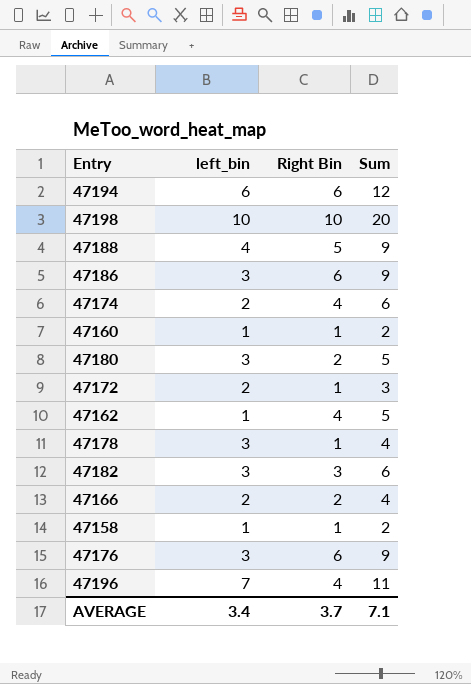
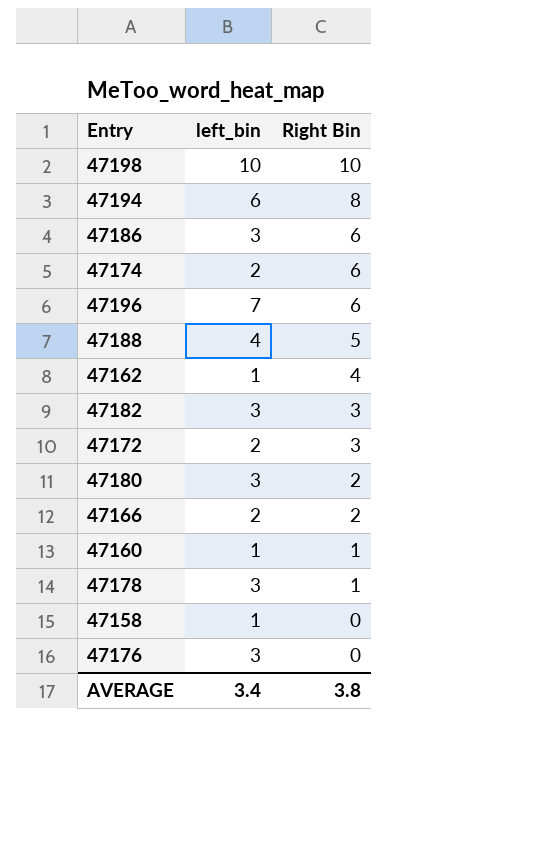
row order: none -> Right Bin descending
column Sum | formula: [left_bin] + [Right Bin] -> none
47194 | Right Bin: 6 -> 8
47174 | Right Bin: 4 -> 6
47196 | Right Bin: 4 -> 6
47172 | Right Bin: 1 -> 3
47158 | Right Bin: 1 -> 0
47176 | Right Bin: 6 -> 0
AVERAGE | Right Bin: 3.7 -> 3.8

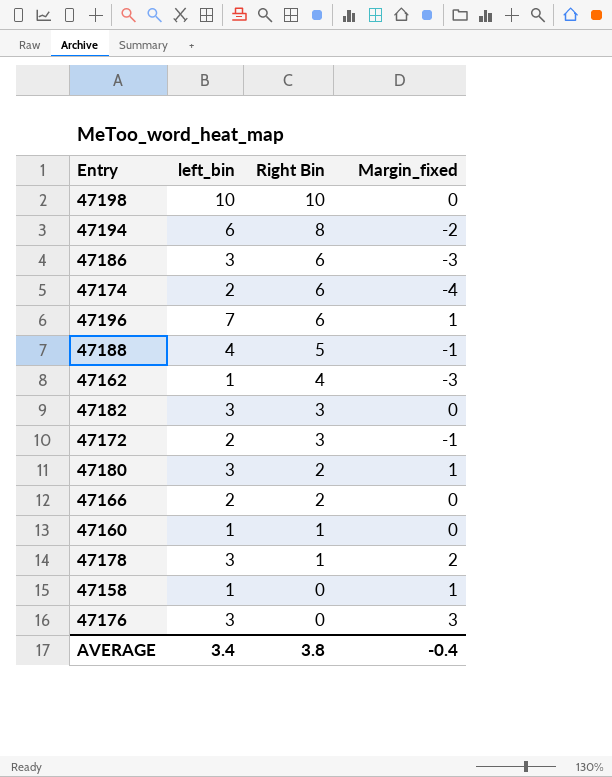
column Margin_fixed | formula: none -> [left_bin] - [Right Bin]

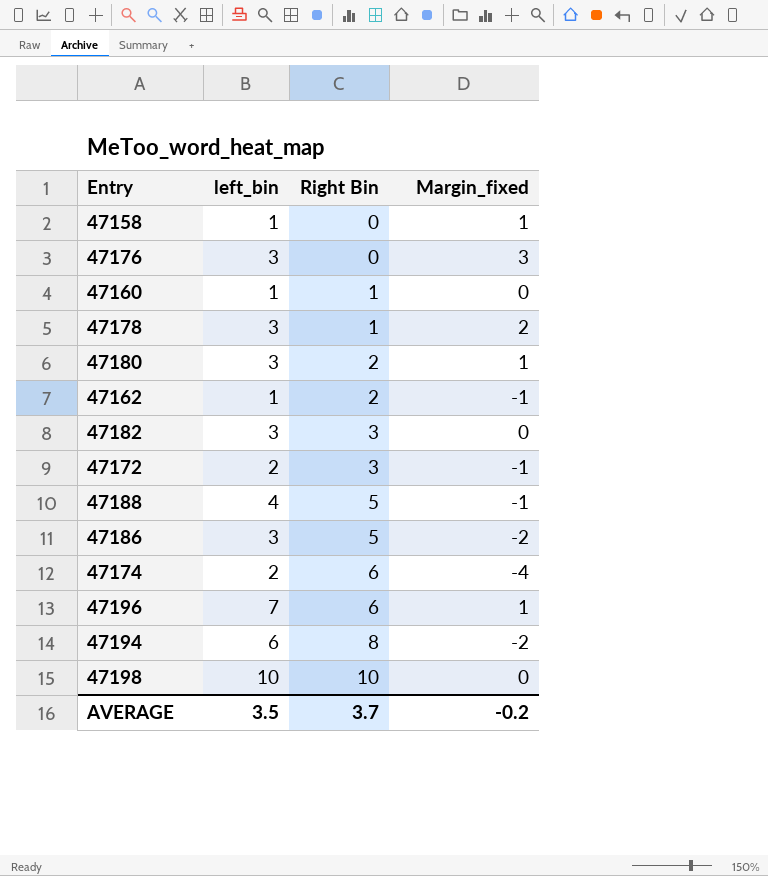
row order: Right Bin descending -> Right Bin ascending
row 47166: 2 | 2 | 0 -> none
47162 | Right Bin: 4 -> 2
47162 | Margin_fixed: -3 -> -1
47186 | Right Bin: 6 -> 5
47186 | Margin_fixed: -3 -> -2
AVERAGE | left_bin: 3.4 -> 3.5
AVERAGE | Right Bin: 3.8 -> 3.7
AVERAGE | Margin_fixed: -0.4 -> -0.2

